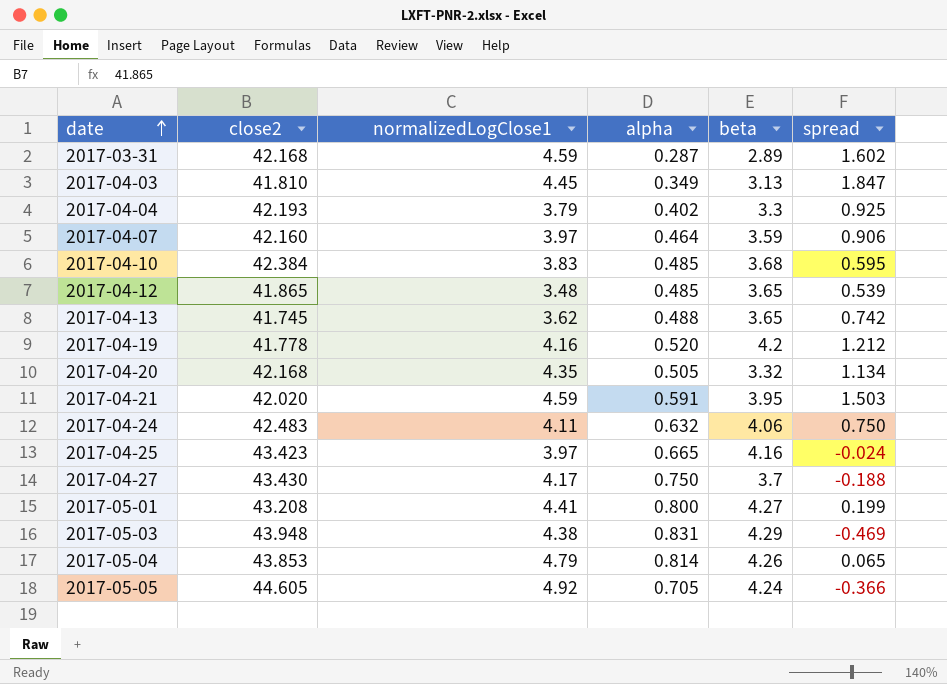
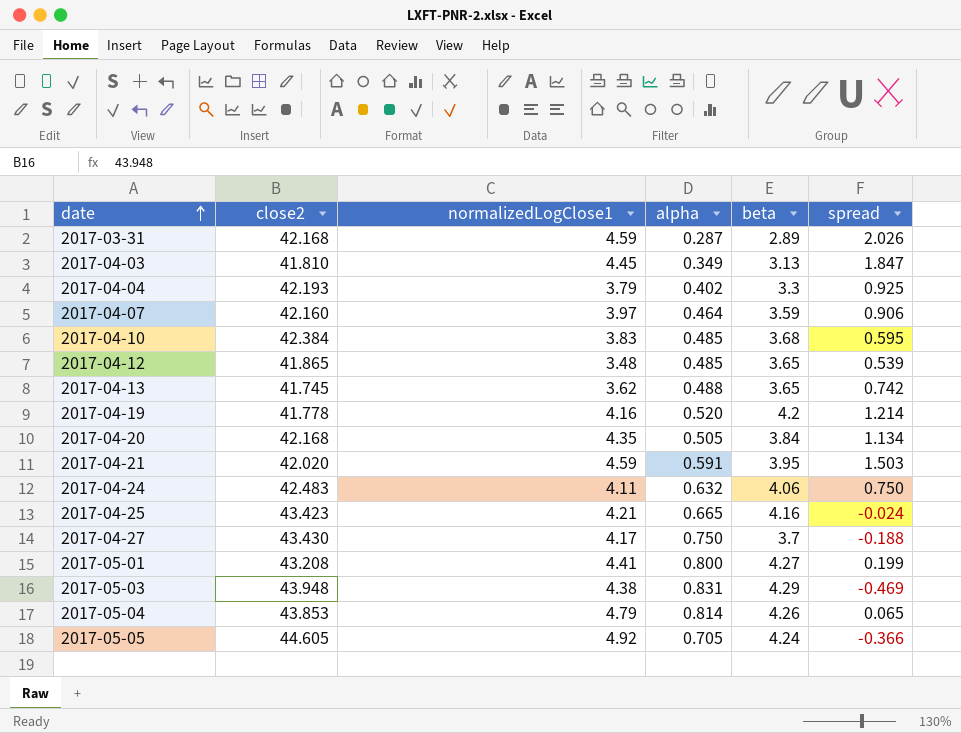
2017-03-31 | spread: 1.602 -> 2.026
2017-04-19 | spread: 1.212 -> 1.214
2017-04-20 | beta: 3.32 -> 3.84
2017-04-25 | normalizedLogClose1: 3.97 -> 4.21

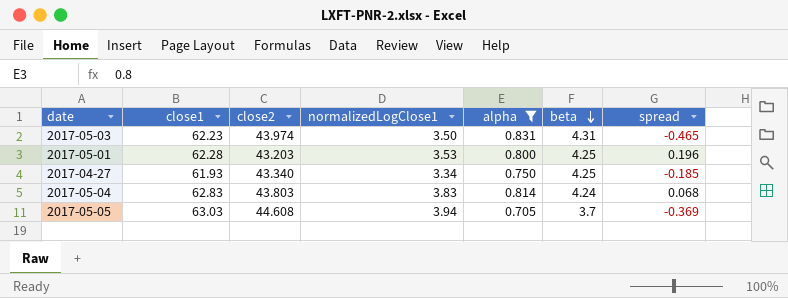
filter: none -> alpha >= 0.705
row order: date ascending -> beta descending
column close1 | position: none -> 2
2017-05-03 | close2: 43.948 -> 43.974
2017-05-03 | normalizedLogClose1: 4.38 -> 3.50
2017-05-03 | beta: 4.29 -> 4.31
2017-05-03 | spread: -0.469 -> -0.465
2017-05-01 | close2: 43.208 -> 43.203
2017-05-01 | normalizedLogClose1: 4.41 -> 3.53
2017-05-01 | beta: 4.27 -> 4.25
2017-05-01 | spread: 0.199 -> 0.196
2017-04-27 | close2: 43.430 -> 43.340
2017-04-27 | normalizedLogClose1: 4.17 -> 3.34
2017-04-27 | beta: 3.7 -> 4.25
2017-04-27 | spread: -0.188 -> -0.185
2017-05-04 | close2: 43.853 -> 43.803
2017-05-04 | normalizedLogClose1: 4.79 -> 3.83
2017-05-04 | beta: 4.26 -> 4.24
2017-05-04 | spread: 0.065 -> 0.068
2017-05-05 | close2: 44.605 -> 44.608
2017-05-05 | normalizedLogClose1: 4.92 -> 3.94
2017-05-05 | beta: 4.24 -> 3.7
2017-05-05 | spread: -0.366 -> -0.369

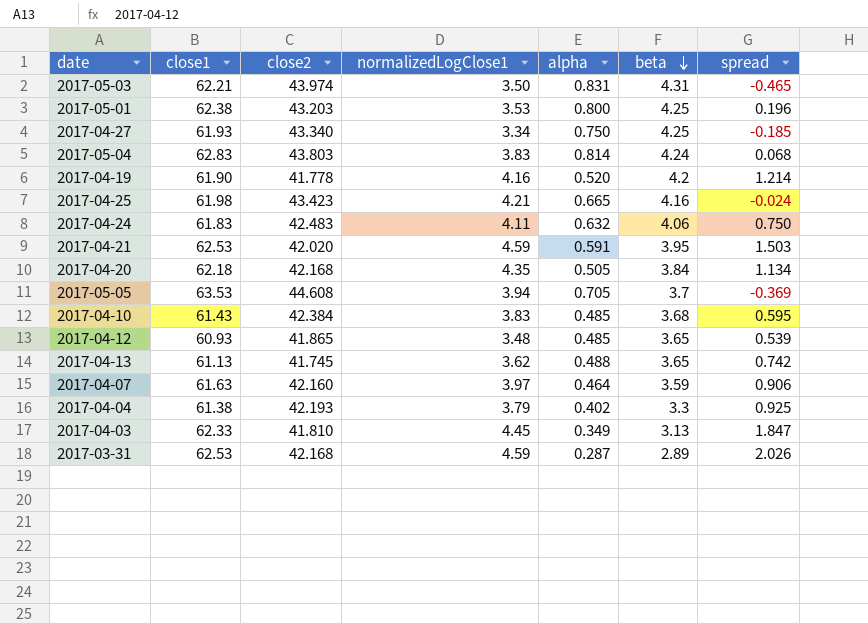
filter: alpha >= 0.705 -> none
2017-05-03 | close1: 62.23 -> 62.21
2017-05-01 | close1: 62.28 -> 62.38
2017-05-05 | close1: 63.03 -> 63.53

